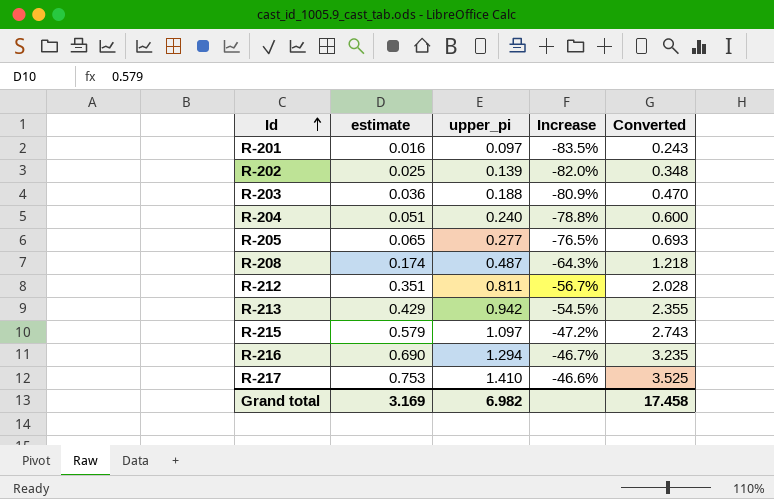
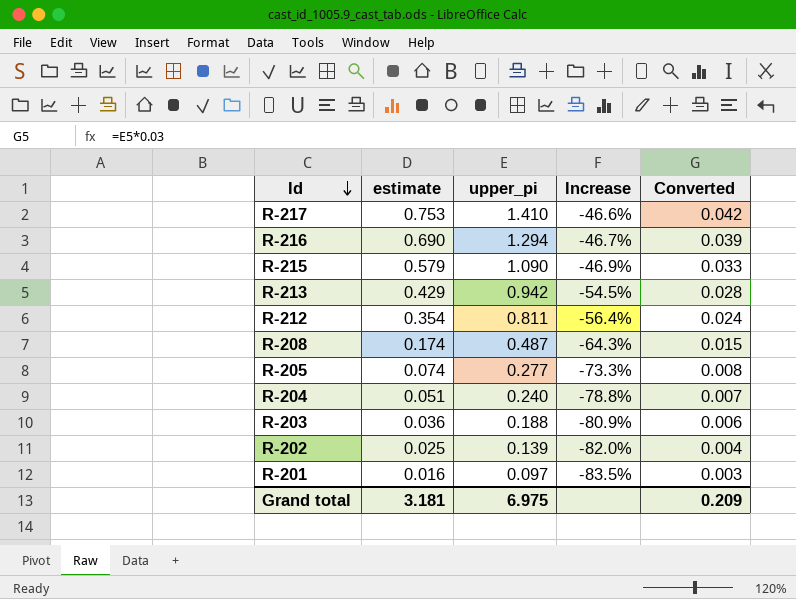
row order: Id ascending -> Id descending
column Converted | formula: [upper_pi] * 2.5 -> [upper_pi] * 0.03
R-215 | upper_pi: 1.097 -> 1.090
R-215 | Increase: -47.2% -> -46.9%
R-212 | estimate: 0.351 -> 0.354
R-212 | Increase: -56.7% -> -56.4%
R-205 | estimate: 0.065 -> 0.074
R-205 | Increase: -76.5% -> -73.3%
Grand total | estimate: 3.169 -> 3.181
Grand total | upper_pi: 6.982 -> 6.975
Grand total | Converted: 17.458 -> 0.209

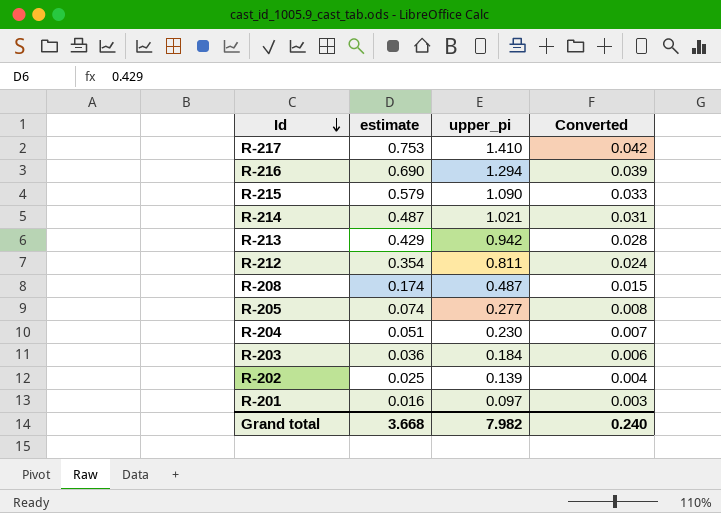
column Increase | formula: ([estimate] - [upper_pi]) / [upper_pi] -> none
row R-214: none -> 0.487 | 1.021 | 0.031
R-204 | upper_pi: 0.240 -> 0.230
R-203 | upper_pi: 0.188 -> 0.184
Grand total | estimate: 3.181 -> 3.668
Grand total | upper_pi: 6.975 -> 7.982
Grand total | Converted: 0.209 -> 0.240

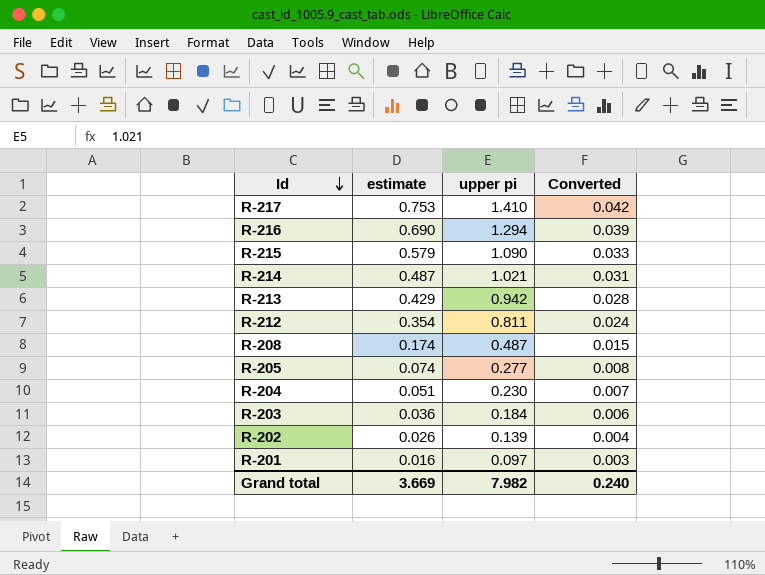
column name: upper_pi -> upper pi
R-202 | estimate: 0.025 -> 0.026
Grand total | estimate: 3.668 -> 3.669

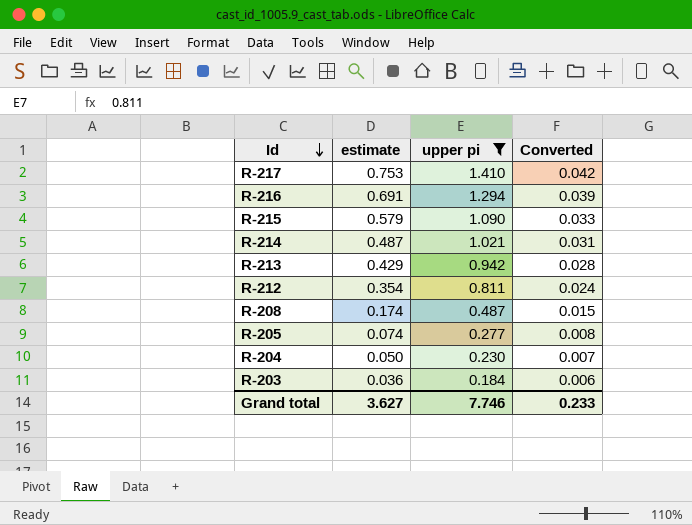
filter: none -> upper pi >= 0.184
R-216 | estimate: 0.690 -> 0.691
R-204 | estimate: 0.051 -> 0.050
Grand total | estimate: 3.669 -> 3.627
Grand total | upper pi: 7.982 -> 7.746
Grand total | Converted: 0.240 -> 0.233

